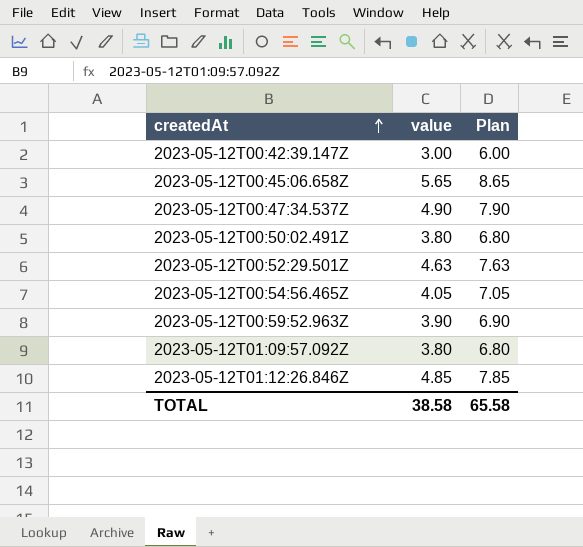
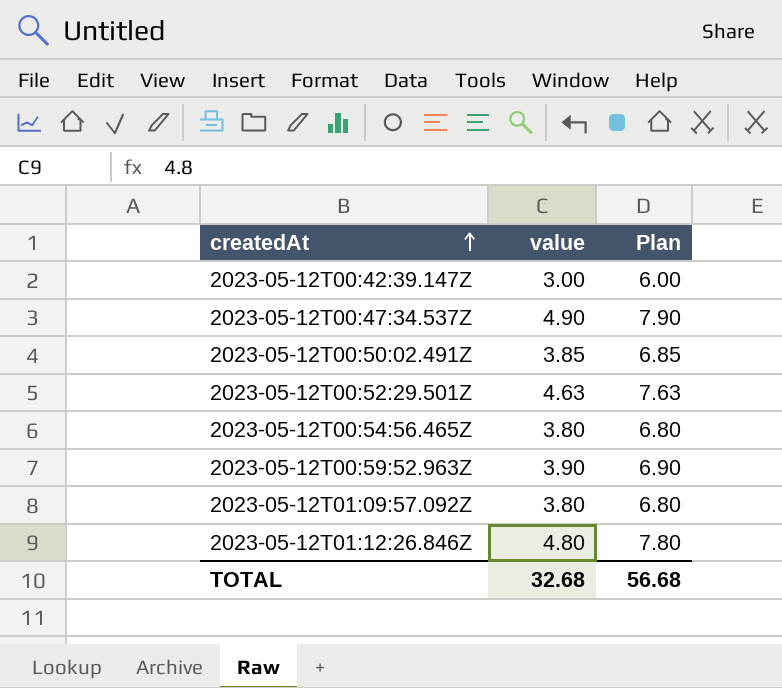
row 2023-05-12T00:45:06.658Z: 5.65 | 8.65 -> none
2023-05-12T00:50:02.491Z | value: 3.80 -> 3.85
2023-05-12T00:50:02.491Z | Plan: 6.80 -> 6.85
2023-05-12T00:54:56.465Z | value: 4.05 -> 3.80
2023-05-12T00:54:56.465Z | Plan: 7.05 -> 6.80
2023-05-12T01:12:26.846Z | value: 4.85 -> 4.80
2023-05-12T01:12:26.846Z | Plan: 7.85 -> 7.80
TOTAL | value: 38.58 -> 32.68
TOTAL | Plan: 65.58 -> 56.68

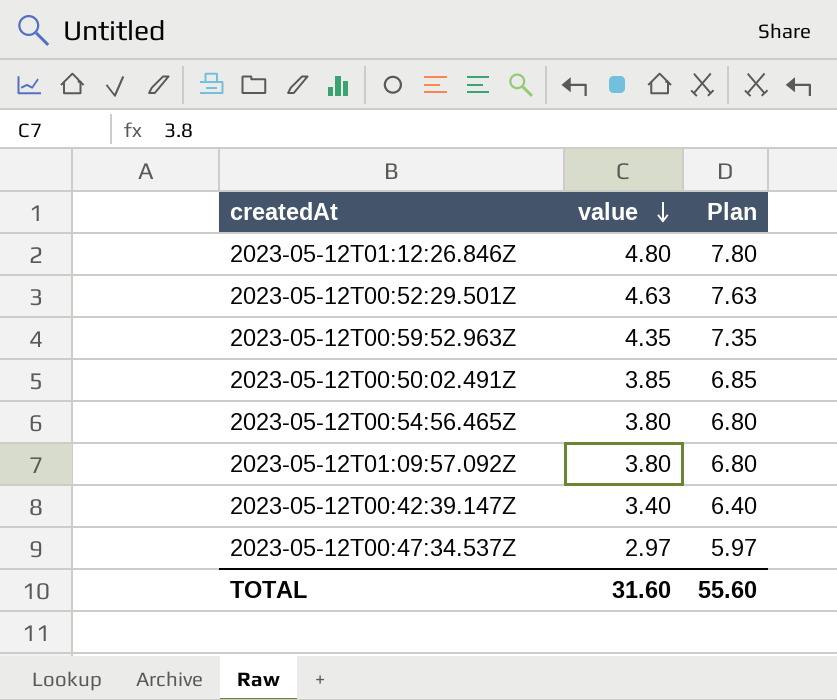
row order: createdAt ascending -> value descending
2023-05-12T00:59:52.963Z | value: 3.90 -> 4.35
2023-05-12T00:59:52.963Z | Plan: 6.90 -> 7.35
2023-05-12T00:42:39.147Z | value: 3.00 -> 3.40
2023-05-12T00:42:39.147Z | Plan: 6.00 -> 6.40
2023-05-12T00:47:34.537Z | value: 4.90 -> 2.97
2023-05-12T00:47:34.537Z | Plan: 7.90 -> 5.97
TOTAL | value: 32.68 -> 31.60
TOTAL | Plan: 56.68 -> 55.60

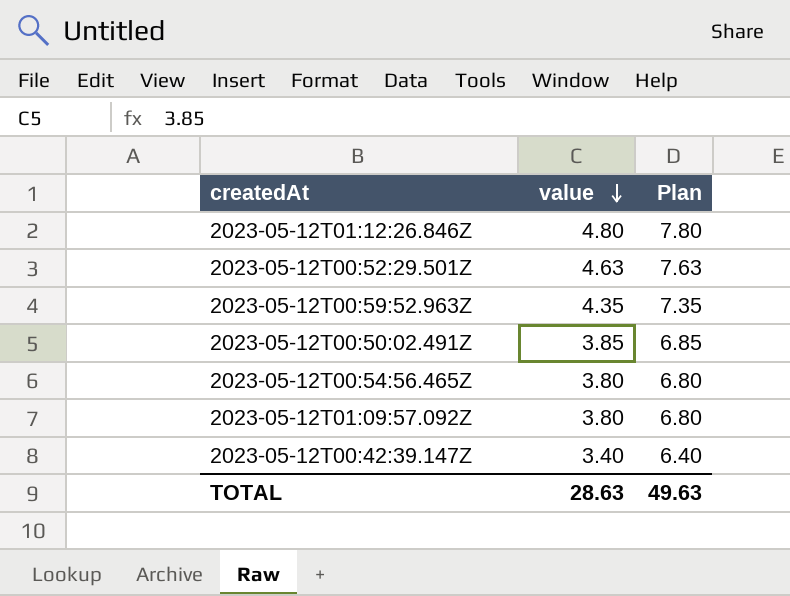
row 2023-05-12T00:47:34.537Z: 2.97 | 5.97 -> none
TOTAL | value: 31.60 -> 28.63
TOTAL | Plan: 55.60 -> 49.63

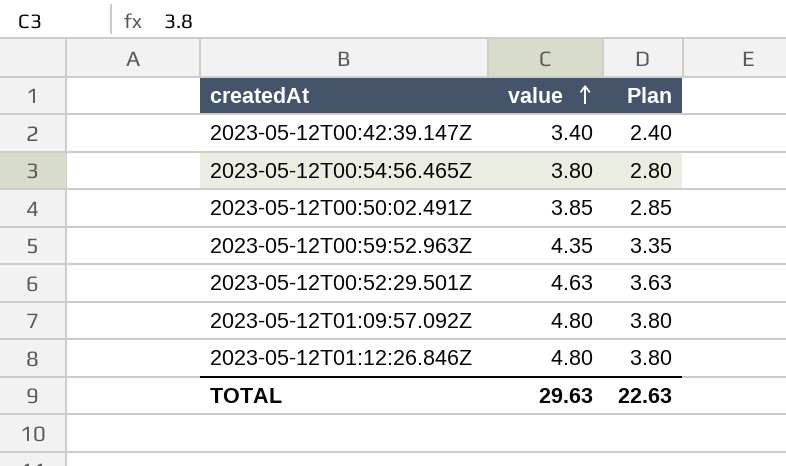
row order: value descending -> value ascending
column Plan | formula: [value] + 3 -> [value] - 1
2023-05-12T01:09:57.092Z | value: 3.80 -> 4.80
TOTAL | value: 28.63 -> 29.63
TOTAL | Plan: 49.63 -> 22.63

